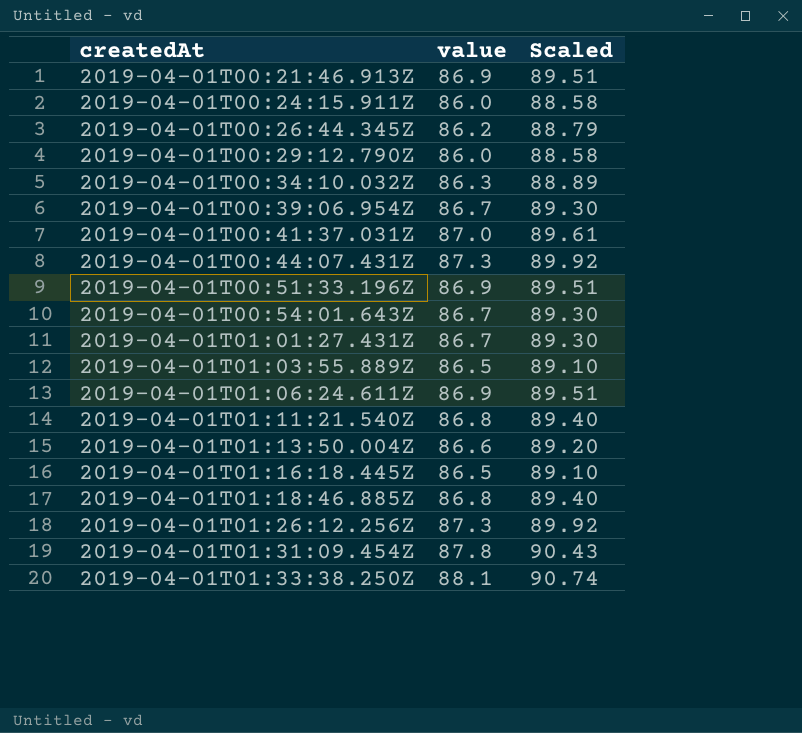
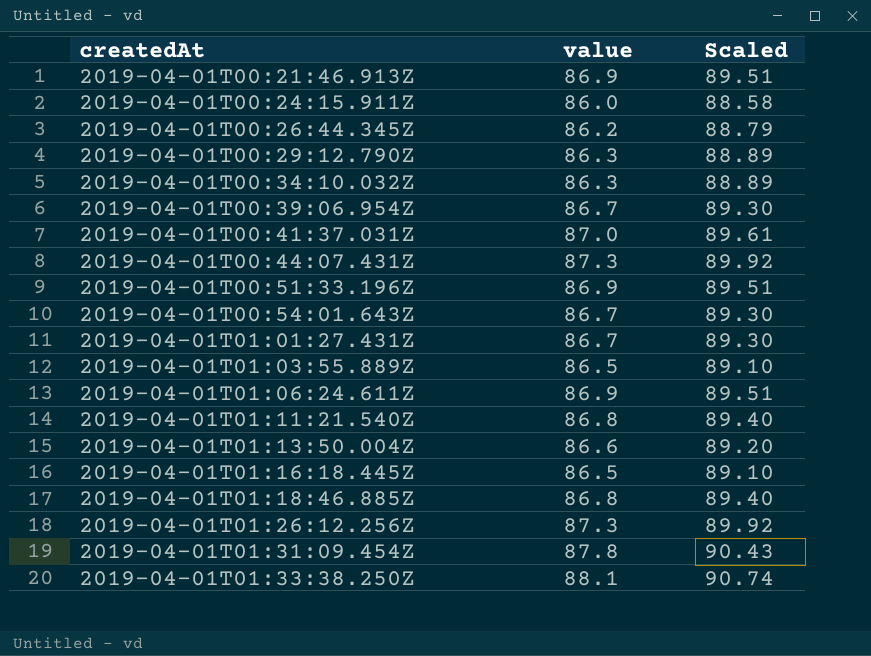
2019-04-01T00:29:12.790Z | value: 86.0 -> 86.3
2019-04-01T00:29:12.790Z | Scaled: 88.58 -> 88.89

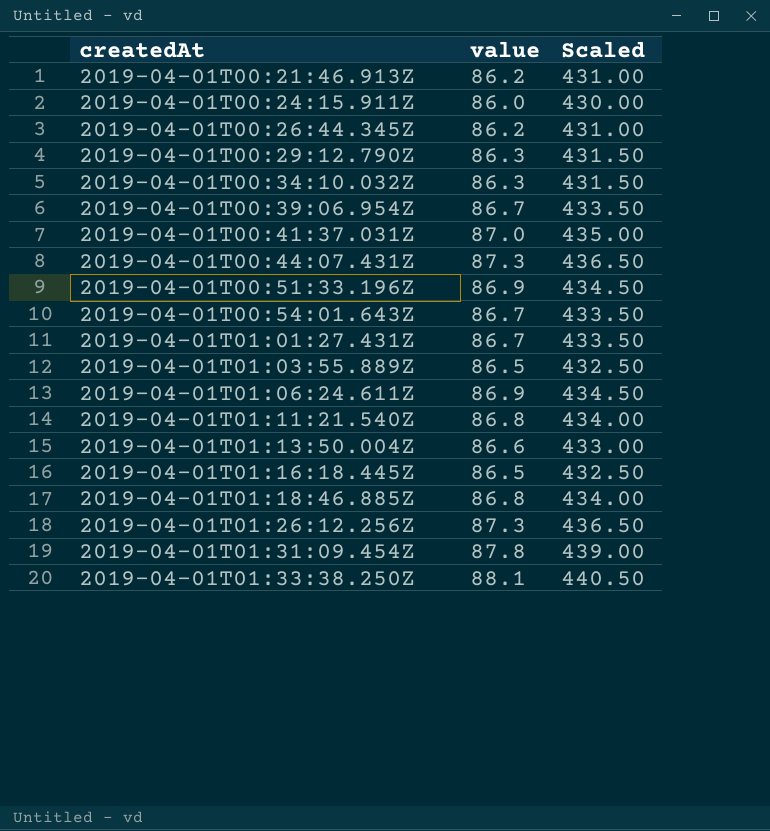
column Scaled | formula: [value] * 1.03 -> [value] * 5
2019-04-01T00:21:46.913Z | value: 86.9 -> 86.2

